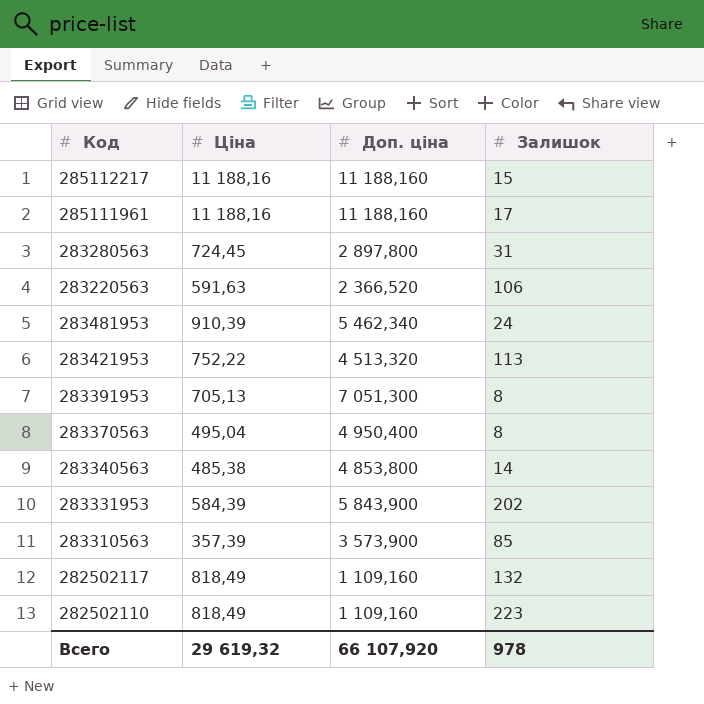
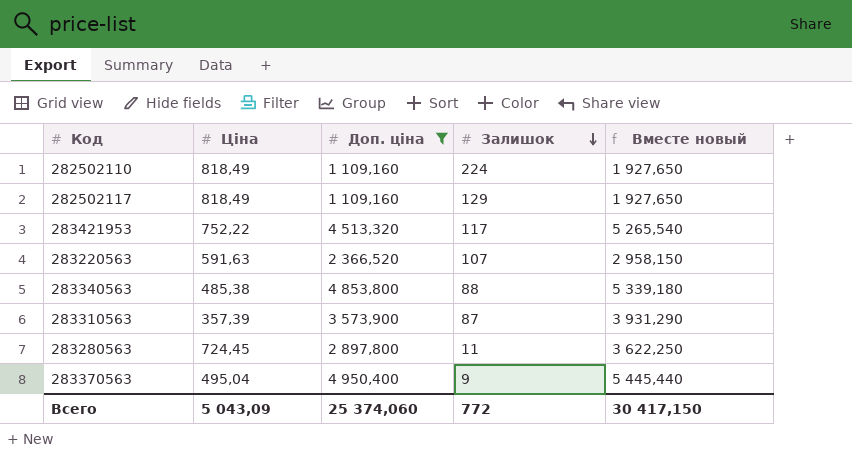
filter: none -> Доп. ціна <= 4 950,400
row order: none -> Залишок descending
column Вместе новый | formula: none -> [Ціна] + [Доп. ціна]
282502110 | Залишок: 223 -> 224
282502117 | Залишок: 132 -> 129
283421953 | Залишок: 113 -> 117
283220563 | Залишок: 106 -> 107
283340563 | Залишок: 14 -> 88
283310563 | Залишок: 85 -> 87
283280563 | Залишок: 31 -> 11
283370563 | Залишок: 8 -> 9
Всего | Ціна: 29 619,32 -> 5 043,09
Всего | Доп. ціна: 66 107,920 -> 25 374,060
Всего | Залишок: 978 -> 772

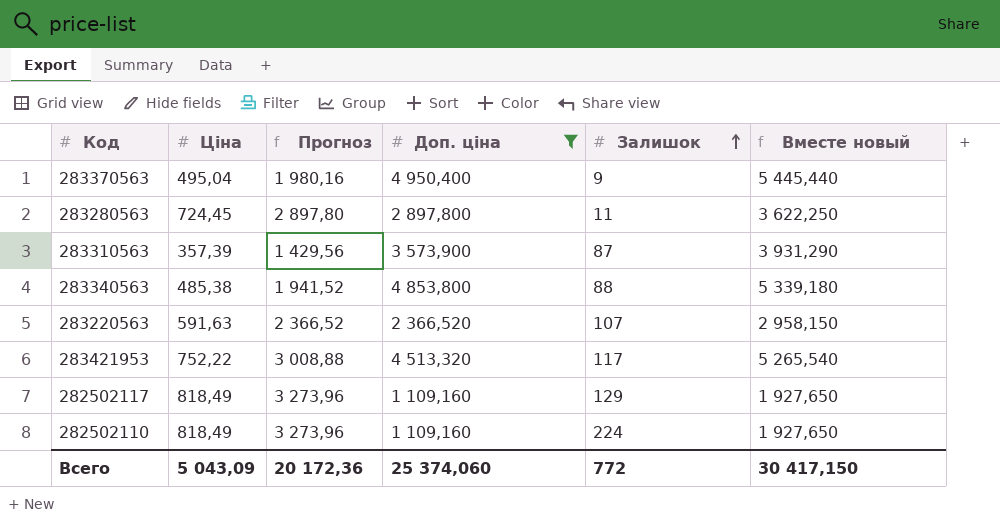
row order: Залишок descending -> Залишок ascending
column Прогноз | formula: none -> [Ціна] * 4

